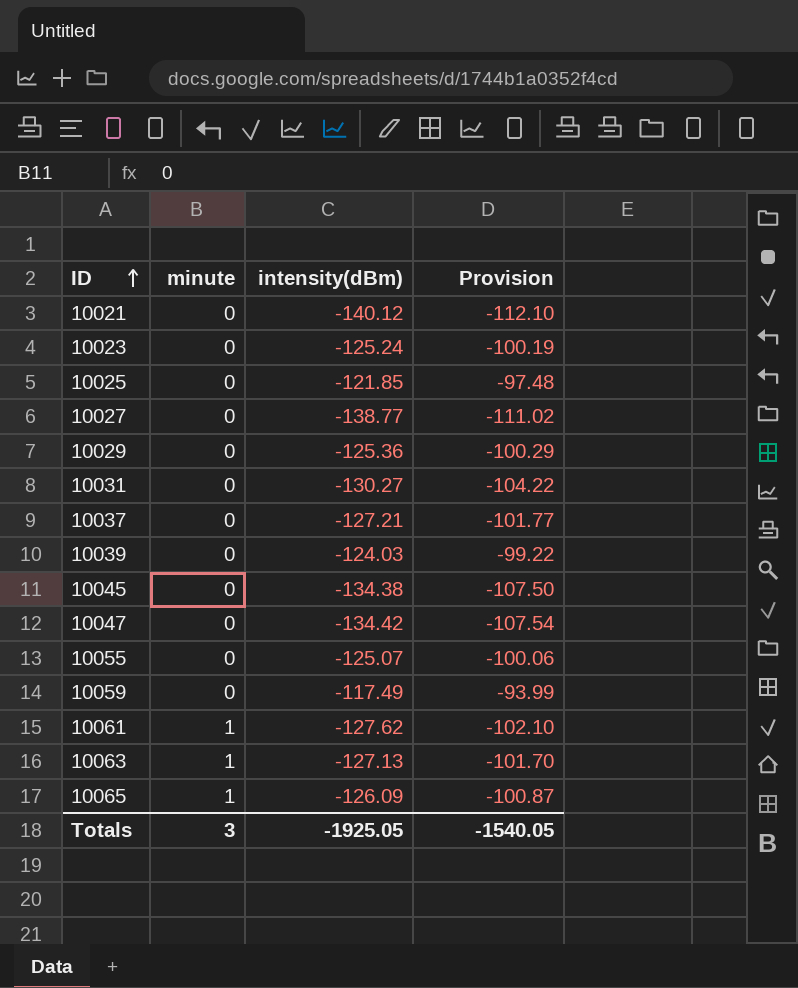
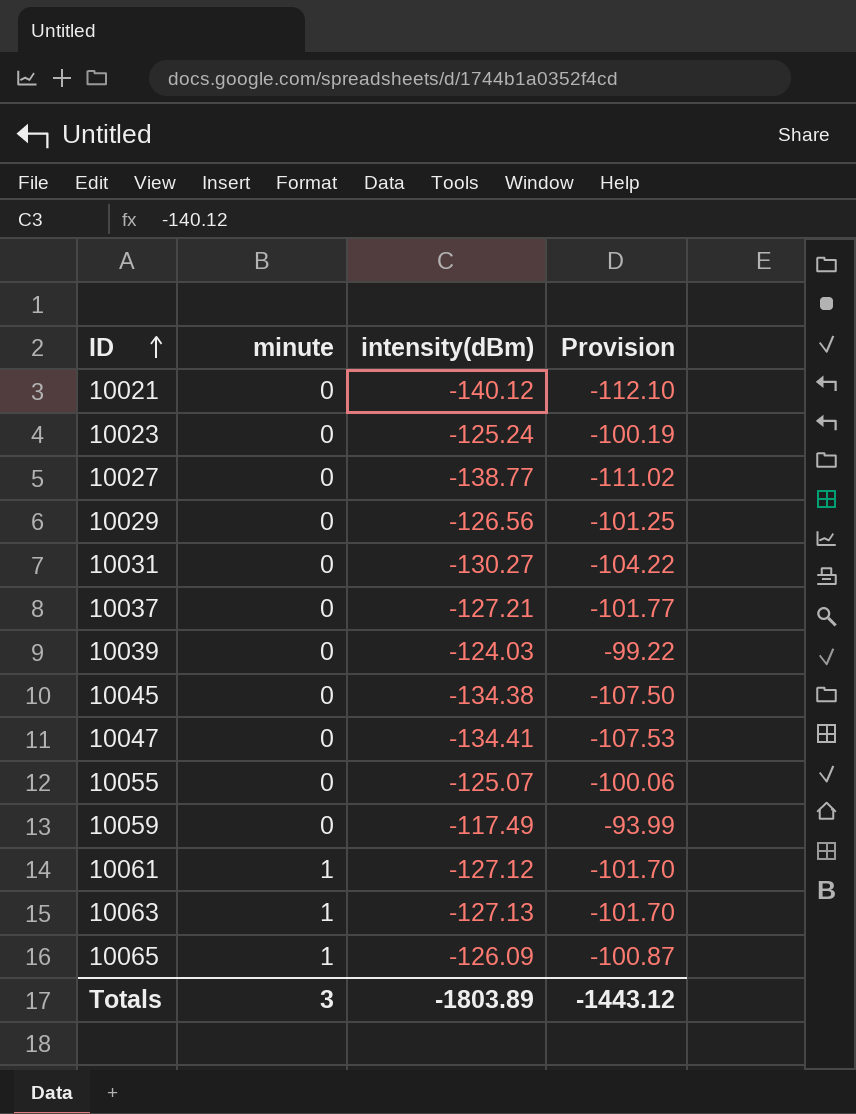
row 10025: 0 | -121.85 | -97.48 -> none
10029 | intensity(dBm): -125.36 -> -126.56
10029 | Provision: -100.29 -> -101.25
10047 | intensity(dBm): -134.42 -> -134.41
10047 | Provision: -107.54 -> -107.53
10061 | intensity(dBm): -127.62 -> -127.12
10061 | Provision: -102.10 -> -101.70
Totals | intensity(dBm): -1925.05 -> -1803.89
Totals | Provision: -1540.05 -> -1443.12

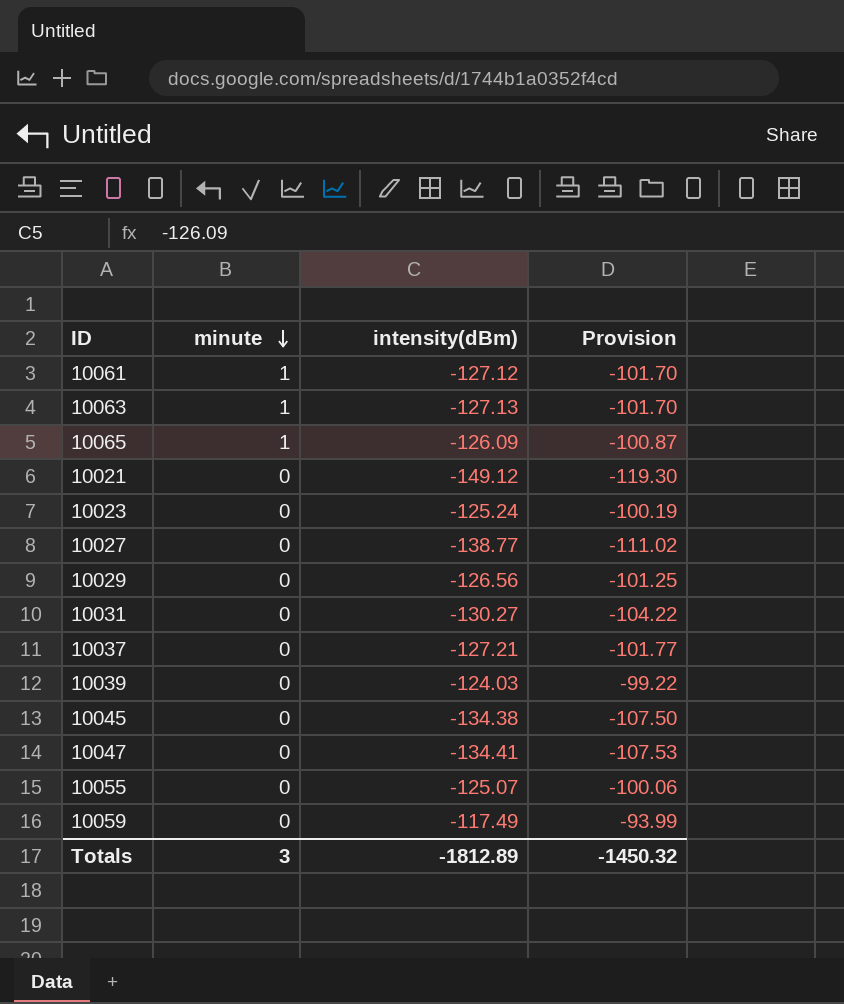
row order: ID ascending -> minute descending
10021 | intensity(dBm): -140.12 -> -149.12
10021 | Provision: -112.10 -> -119.30
Totals | intensity(dBm): -1803.89 -> -1812.89
Totals | Provision: -1443.12 -> -1450.32

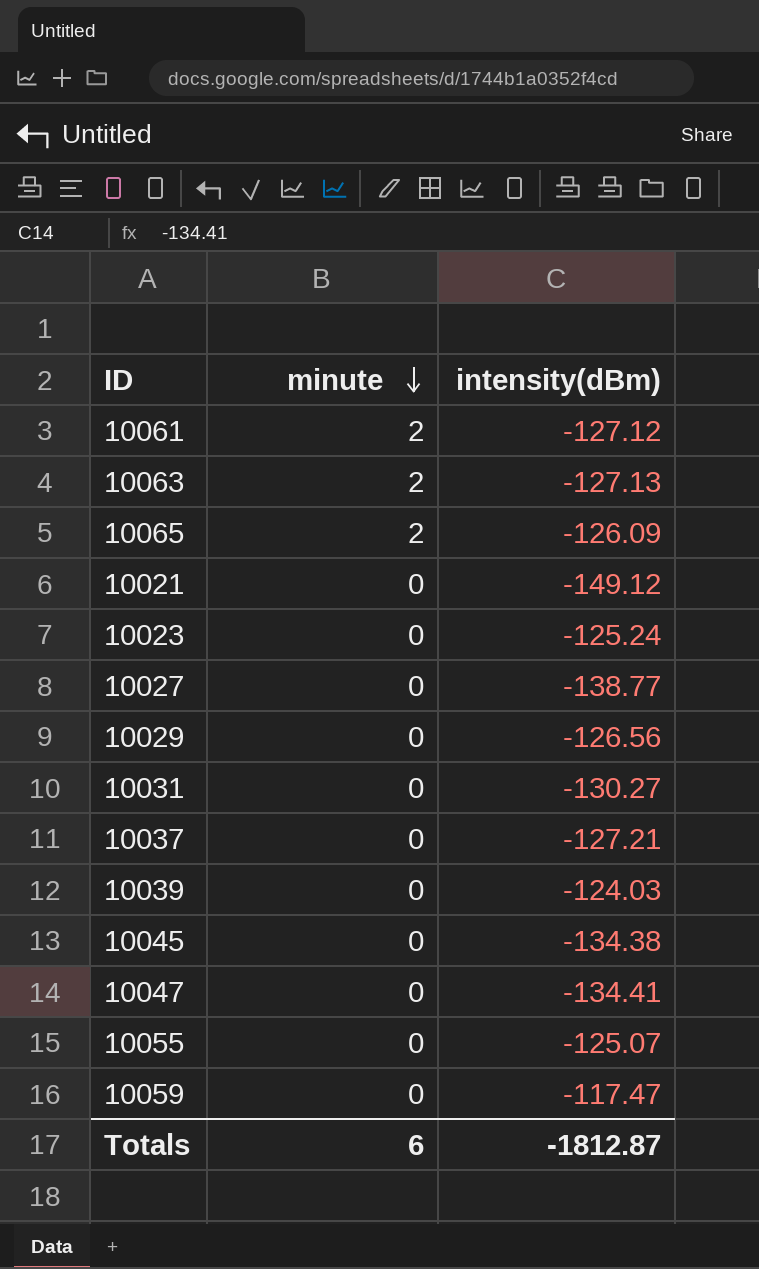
column Provision | formula: [intensity(dBm)] * 0.8 -> none
10061 | minute: 1 -> 2
10063 | minute: 1 -> 2
10065 | minute: 1 -> 2
10059 | intensity(dBm): -117.49 -> -117.47
Totals | minute: 3 -> 6
Totals | intensity(dBm): -1812.89 -> -1812.87

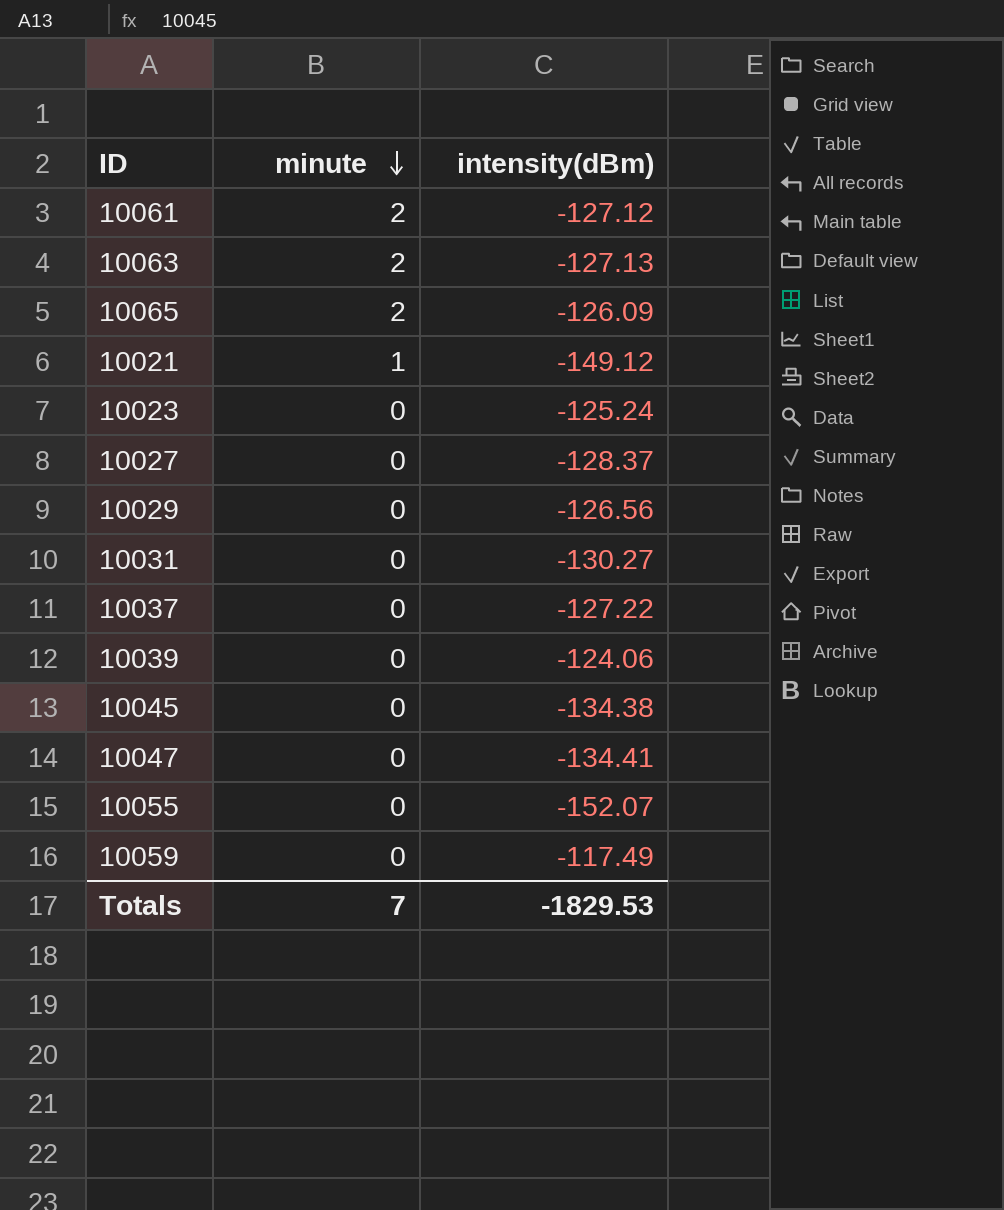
10021 | minute: 0 -> 1
10027 | intensity(dBm): -138.77 -> -128.37
10037 | intensity(dBm): -127.21 -> -127.22
10039 | intensity(dBm): -124.03 -> -124.06
10055 | intensity(dBm): -125.07 -> -152.07
10059 | intensity(dBm): -117.47 -> -117.49
Totals | minute: 6 -> 7
Totals | intensity(dBm): -1812.87 -> -1829.53

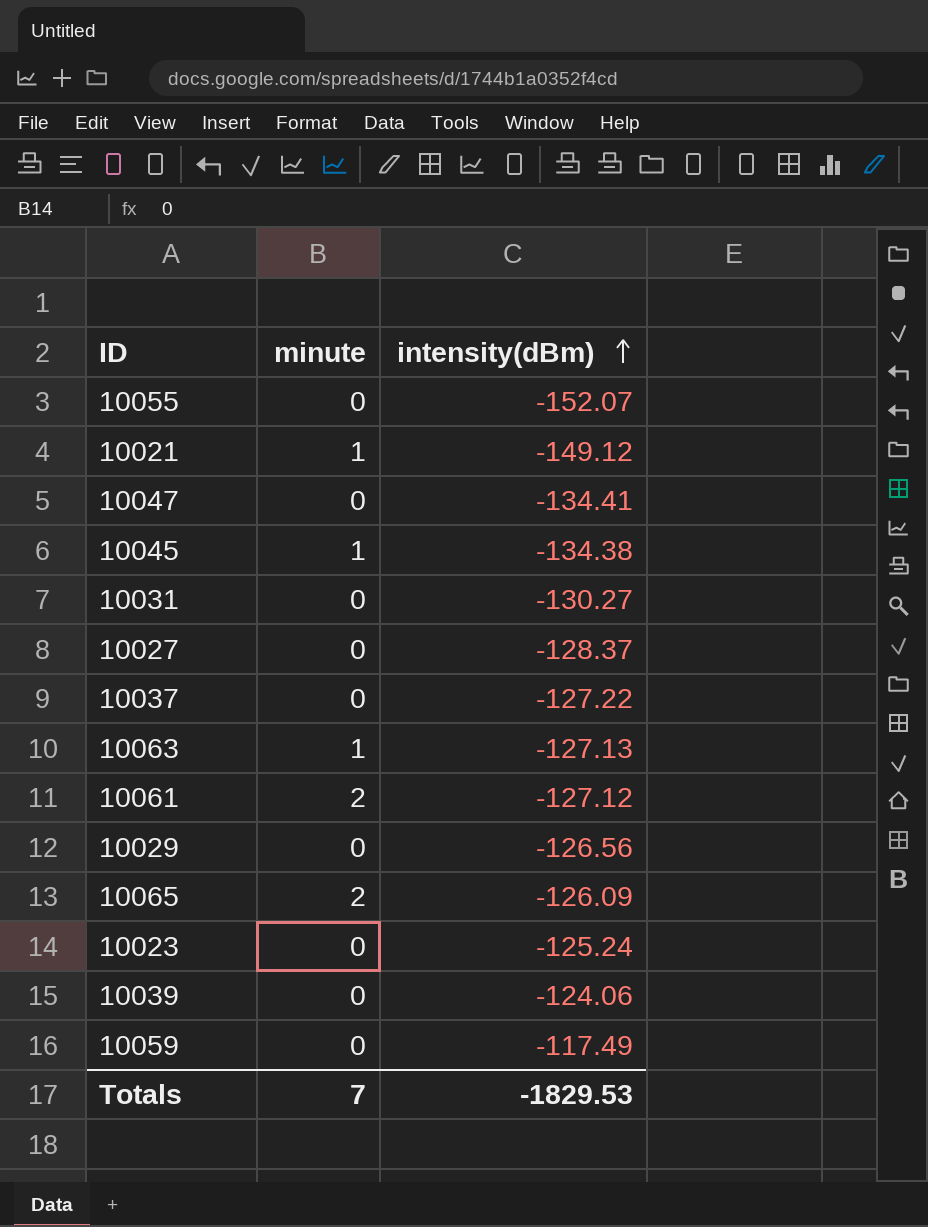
row order: minute descending -> intensity(dBm) ascending
10045 | minute: 0 -> 1
10063 | minute: 2 -> 1

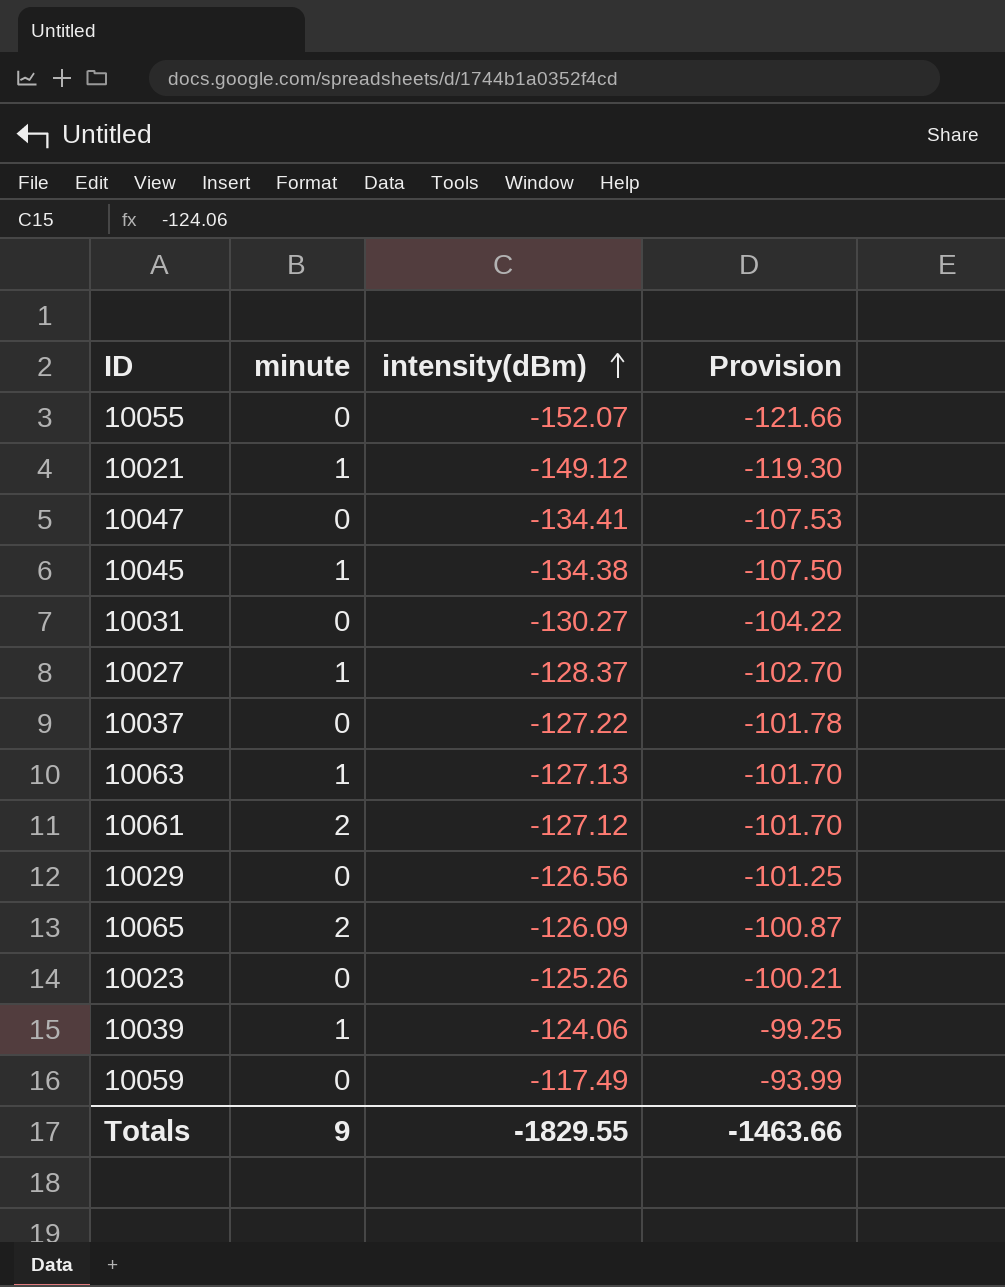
column Provision | formula: none -> [intensity(dBm)] * 0.8
10027 | minute: 0 -> 1
10023 | intensity(dBm): -125.24 -> -125.26
10039 | minute: 0 -> 1
Totals | minute: 7 -> 9
Totals | intensity(dBm): -1829.53 -> -1829.55

